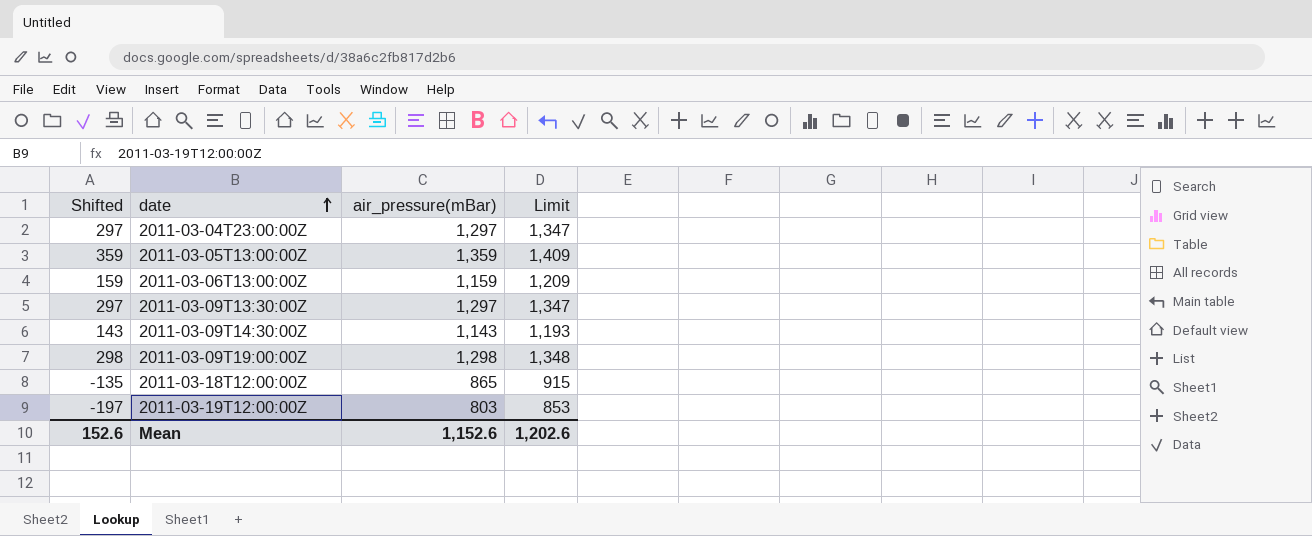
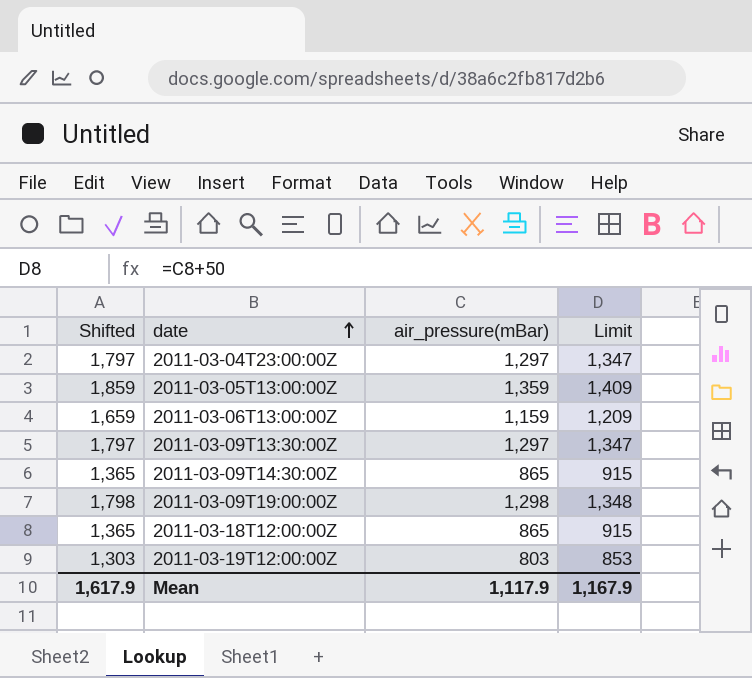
column Shifted | formula: [air_pressure(mBar)] - 1000 -> [air_pressure(mBar)] + 500
2011-03-09T14:30:00Z | air_pressure(mBar): 1,143 -> 865
2011-03-09T14:30:00Z | Limit: 1,193 -> 915
Mean | Shifted: 152.6 -> 1,617.9
Mean | air_pressure(mBar): 1,152.6 -> 1,117.9
Mean | Limit: 1,202.6 -> 1,167.9

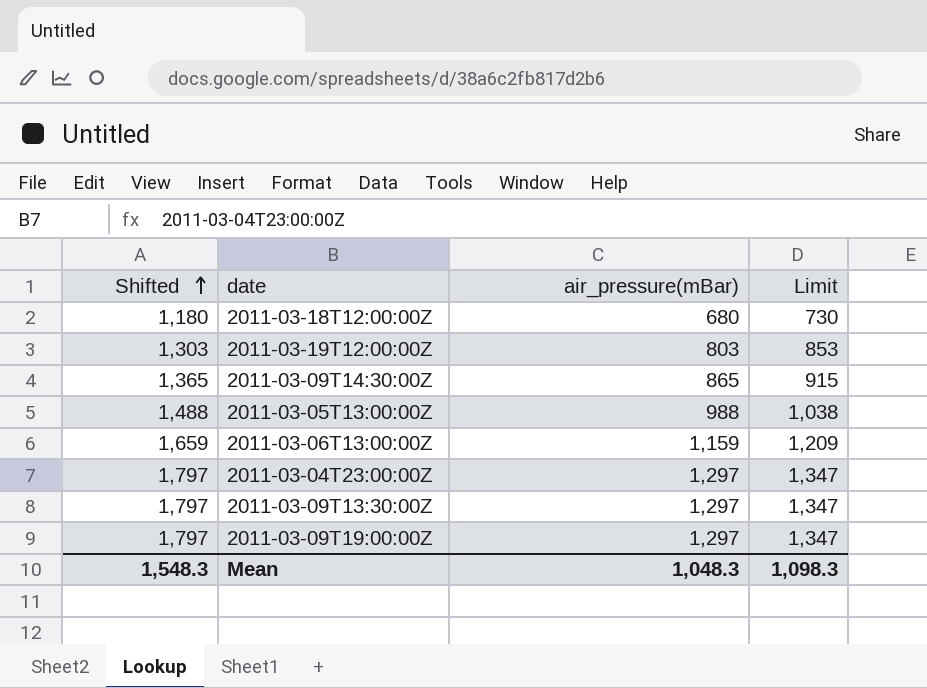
row order: date ascending -> Shifted ascending
2011-03-18T12:00:00Z | Shifted: 1,365 -> 1,180
2011-03-18T12:00:00Z | air_pressure(mBar): 865 -> 680
2011-03-18T12:00:00Z | Limit: 915 -> 730
2011-03-05T13:00:00Z | Shifted: 1,859 -> 1,488
2011-03-05T13:00:00Z | air_pressure(mBar): 1,359 -> 988
2011-03-05T13:00:00Z | Limit: 1,409 -> 1,038
2011-03-09T19:00:00Z | Shifted: 1,798 -> 1,797
2011-03-09T19:00:00Z | air_pressure(mBar): 1,298 -> 1,297
2011-03-09T19:00:00Z | Limit: 1,348 -> 1,347
Mean | Shifted: 1,617.9 -> 1,548.3
Mean | air_pressure(mBar): 1,117.9 -> 1,048.3
Mean | Limit: 1,167.9 -> 1,098.3

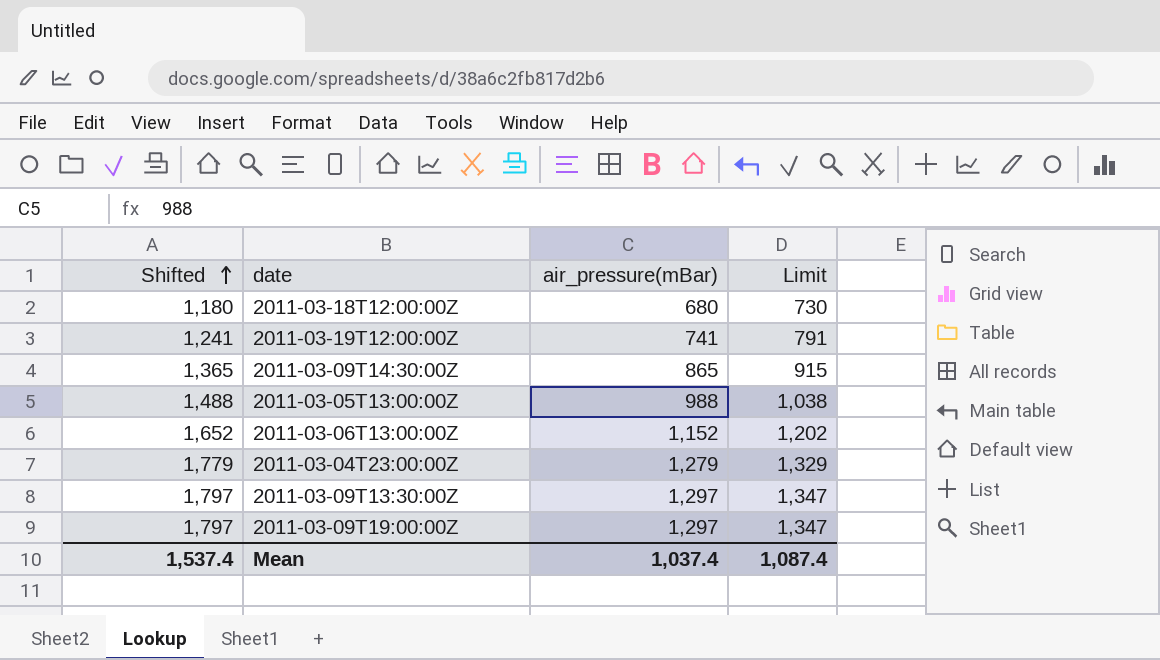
2011-03-19T12:00:00Z | Shifted: 1,303 -> 1,241
2011-03-19T12:00:00Z | air_pressure(mBar): 803 -> 741
2011-03-19T12:00:00Z | Limit: 853 -> 791
2011-03-06T13:00:00Z | Shifted: 1,659 -> 1,652
2011-03-06T13:00:00Z | air_pressure(mBar): 1,159 -> 1,152
2011-03-06T13:00:00Z | Limit: 1,209 -> 1,202
2011-03-04T23:00:00Z | Shifted: 1,797 -> 1,779
2011-03-04T23:00:00Z | air_pressure(mBar): 1,297 -> 1,279
2011-03-04T23:00:00Z | Limit: 1,347 -> 1,329
Mean | Shifted: 1,548.3 -> 1,537.4
Mean | air_pressure(mBar): 1,048.3 -> 1,037.4
Mean | Limit: 1,098.3 -> 1,087.4

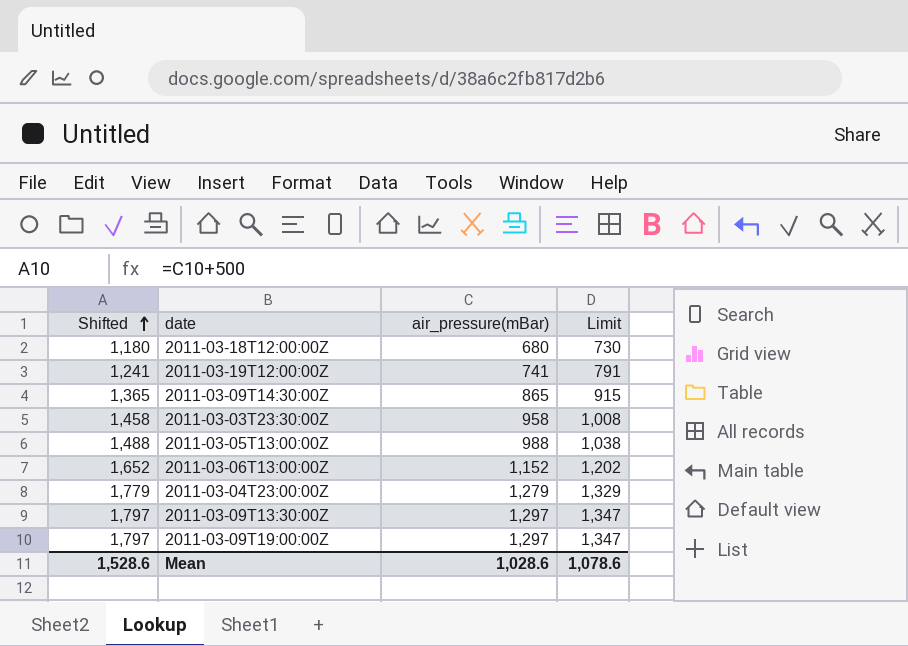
row 2011-03-03T23:30:00Z: none -> 1,458 | 958 | 1,008
Mean | Shifted: 1,537.4 -> 1,528.6
Mean | air_pressure(mBar): 1,037.4 -> 1,028.6
Mean | Limit: 1,087.4 -> 1,078.6

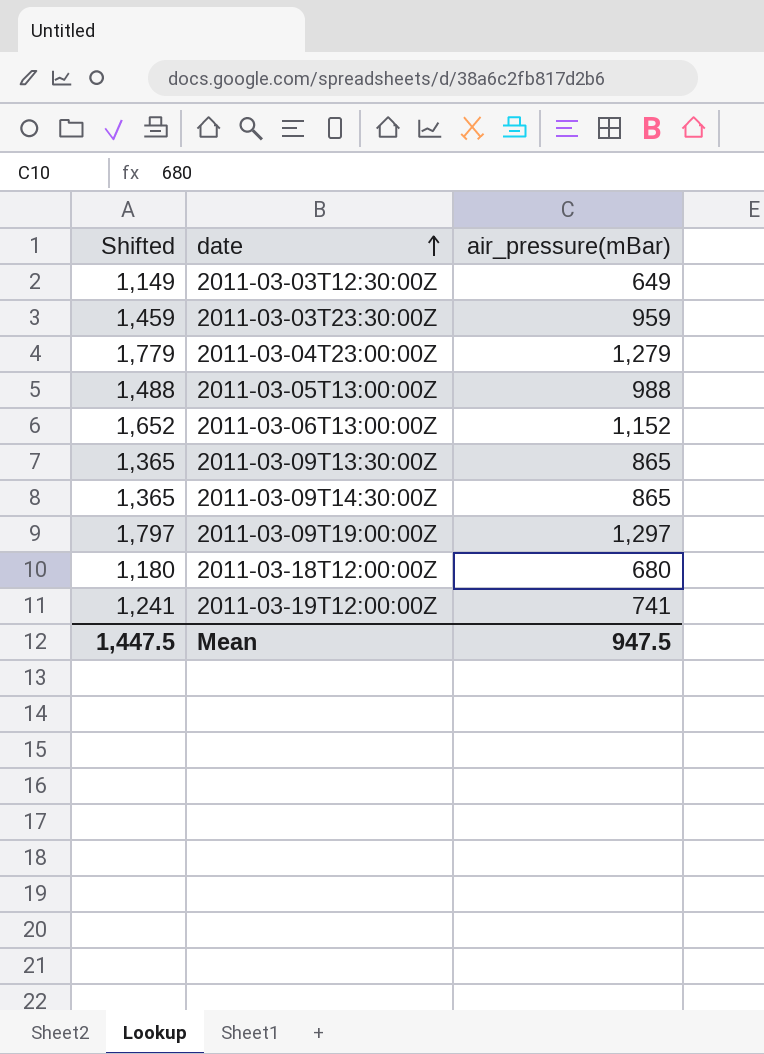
row order: Shifted ascending -> date ascending
column Limit | formula: [air_pressure(mBar)] + 50 -> none
row 2011-03-03T12:30:00Z: none -> 1,149 | 649
2011-03-03T23:30:00Z | Shifted: 1,458 -> 1,459
2011-03-03T23:30:00Z | air_pressure(mBar): 958 -> 959
2011-03-09T13:30:00Z | Shifted: 1,797 -> 1,365
2011-03-09T13:30:00Z | air_pressure(mBar): 1,297 -> 865
Mean | Shifted: 1,528.6 -> 1,447.5
Mean | air_pressure(mBar): 1,028.6 -> 947.5

